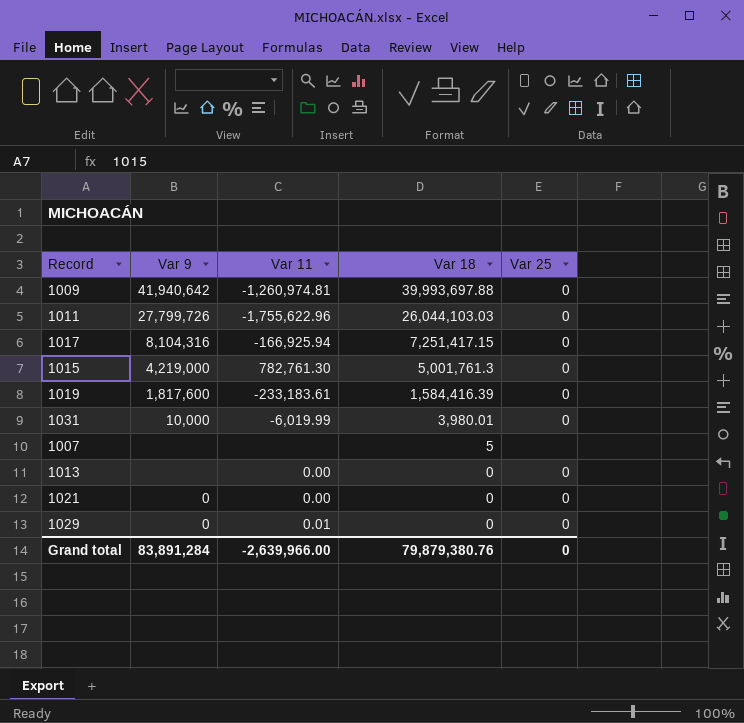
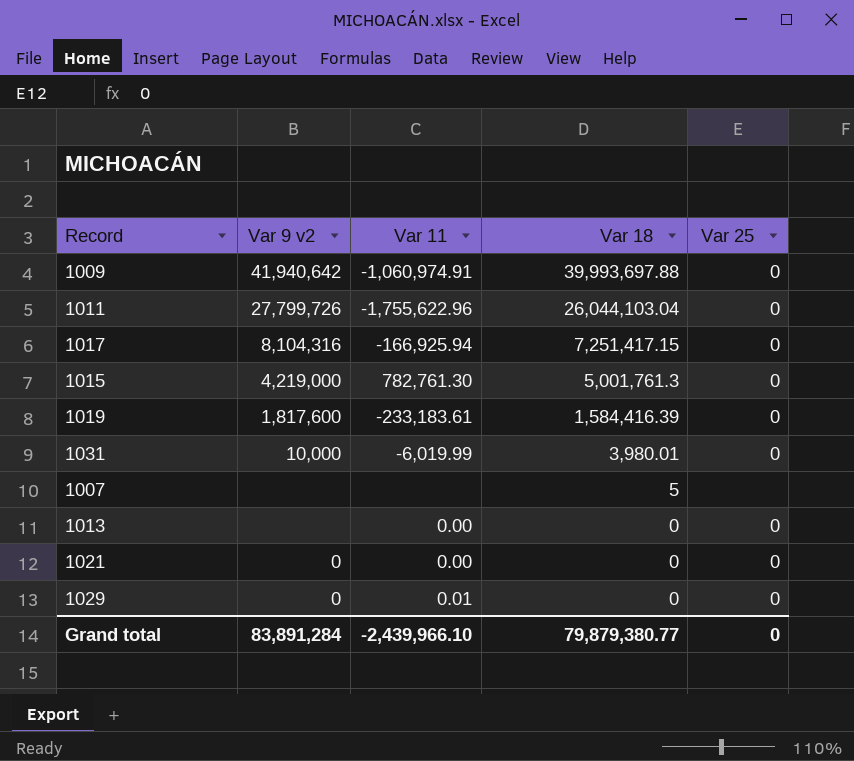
column name: Var 9 -> Var 9 v2
1009 | Var 11: -1,260,974.81 -> -1,060,974.91
1011 | Var 18: 26,044,103.03 -> 26,044,103.04
Grand total | Var 11: -2,639,966.00 -> -2,439,966.10
Grand total | Var 18: 79,879,380.76 -> 79,879,380.77

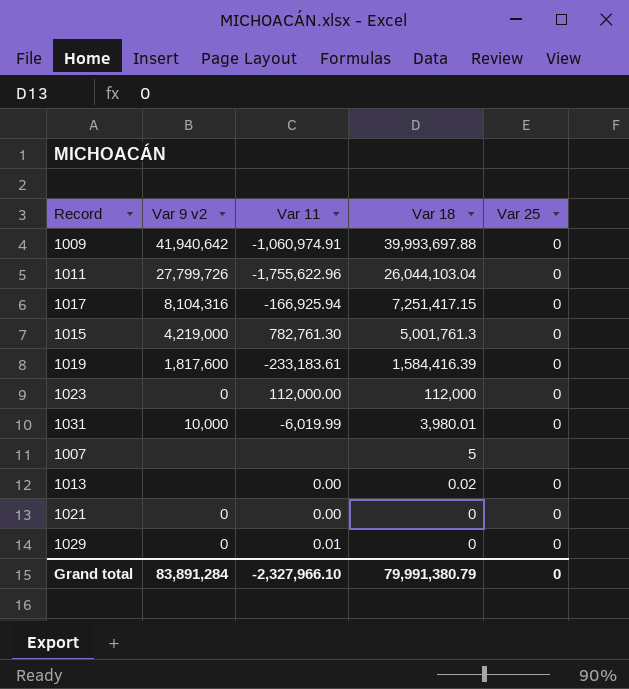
row 1023: none -> 0 | 112,000.00 | 112,000 | 0
1013 | Var 18: 0 -> 0.02
Grand total | Var 11: -2,439,966.10 -> -2,327,966.10
Grand total | Var 18: 79,879,380.77 -> 79,991,380.79

